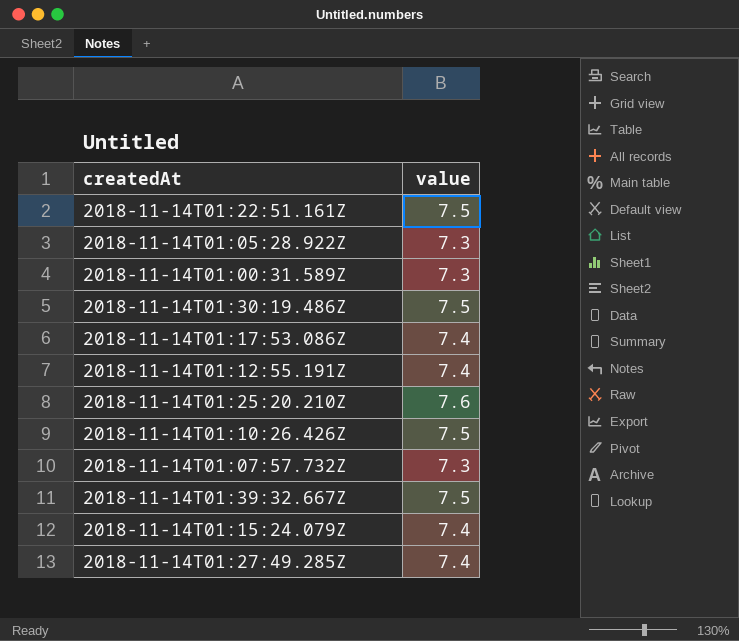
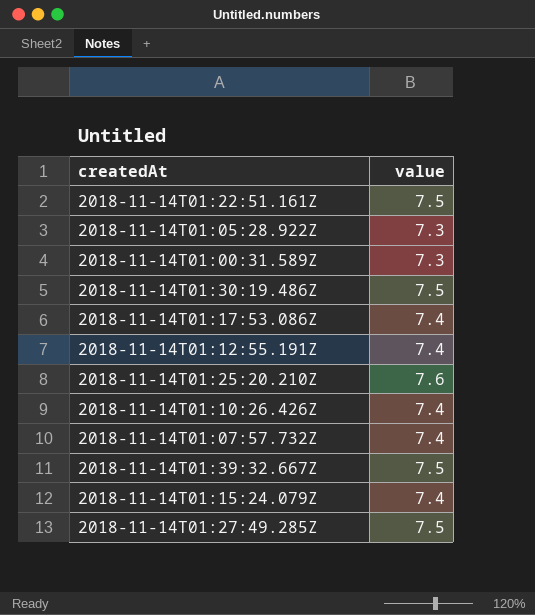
2018-11-14T01:10:26.426Z | value: 7.5 -> 7.4
2018-11-14T01:07:57.732Z | value: 7.3 -> 7.4
2018-11-14T01:27:49.285Z | value: 7.4 -> 7.5

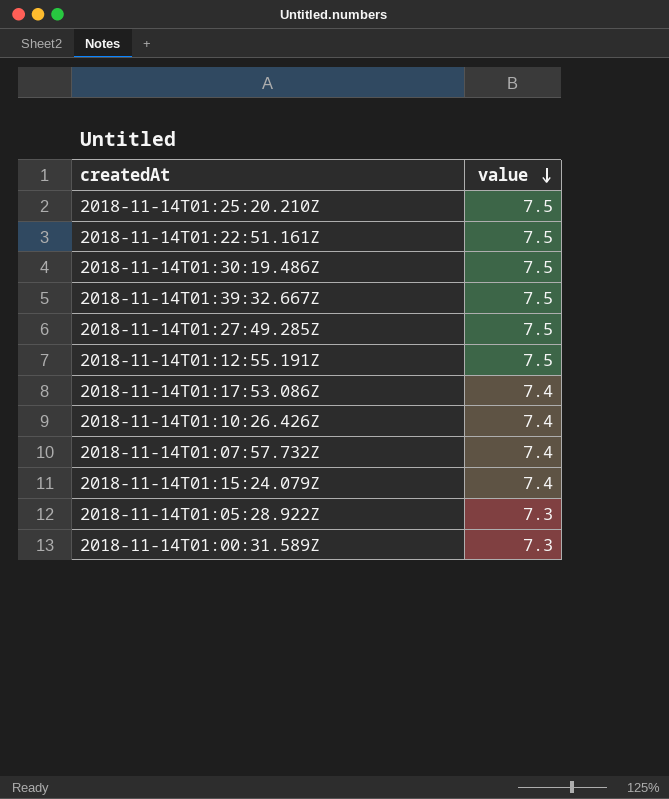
row order: none -> value descending
2018-11-14T01:25:20.210Z | value: 7.6 -> 7.5
2018-11-14T01:12:55.191Z | value: 7.4 -> 7.5

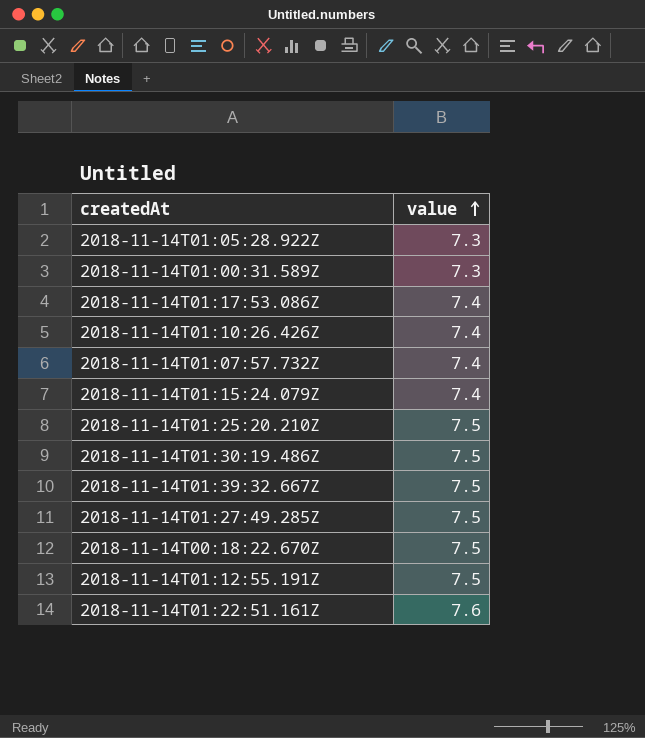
row order: value descending -> value ascending
row 2018-11-14T00:18:22.670Z: none -> 7.5
2018-11-14T01:22:51.161Z | value: 7.5 -> 7.6

